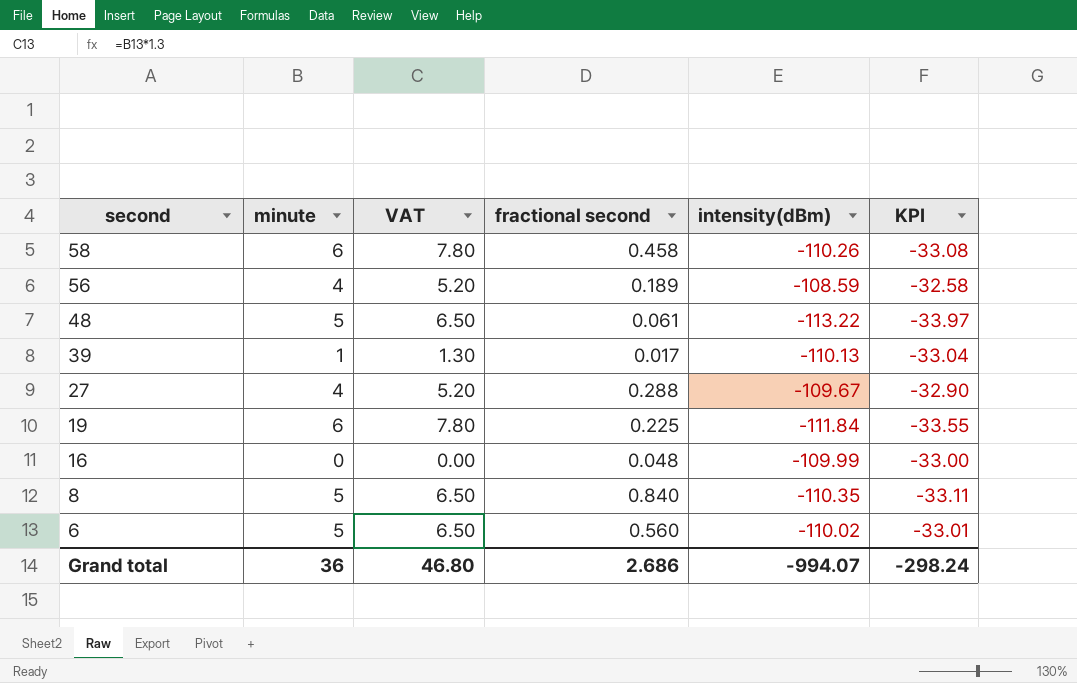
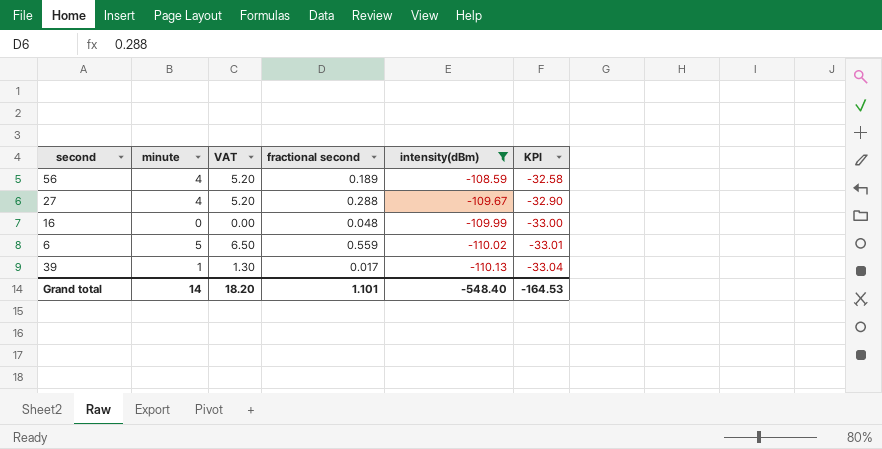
filter: none -> intensity(dBm) >= -110.13
row order: second descending -> intensity(dBm) descending
6 | fractional second: 0.560 -> 0.559
Grand total | minute: 36 -> 14
Grand total | VAT: 46.80 -> 18.20
Grand total | fractional second: 2.686 -> 1.101
Grand total | intensity(dBm): -994.07 -> -548.40
Grand total | KPI: -298.24 -> -164.53

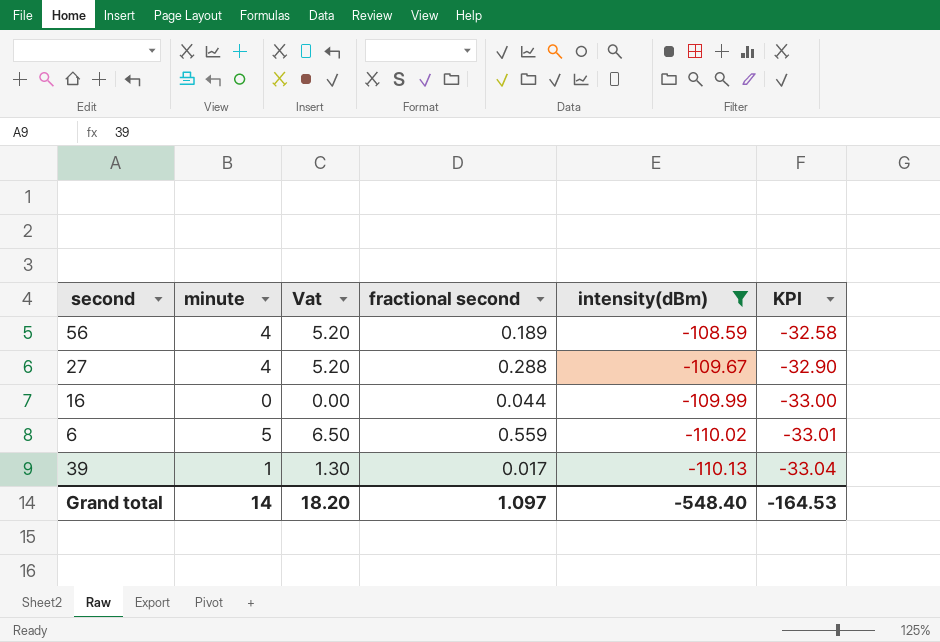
column name: VAT -> Vat
16 | fractional second: 0.048 -> 0.044
Grand total | fractional second: 1.101 -> 1.097

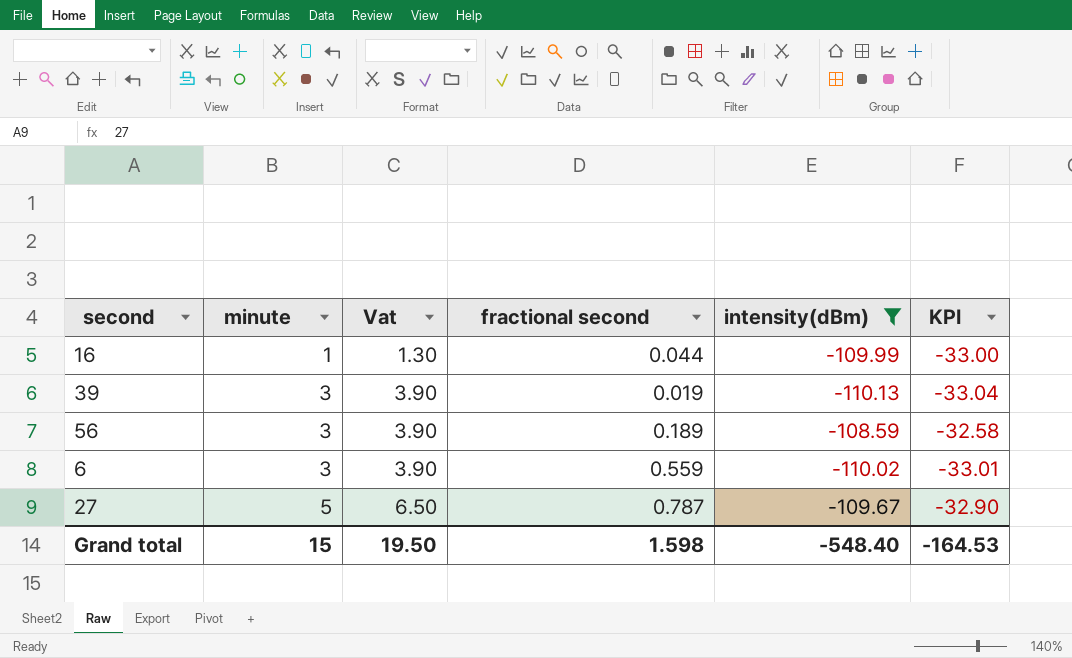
row order: intensity(dBm) descending -> minute ascending
16 | minute: 0 -> 1
16 | Vat: 0.00 -> 1.30
39 | minute: 1 -> 3
39 | Vat: 1.30 -> 3.90
39 | fractional second: 0.017 -> 0.019
56 | minute: 4 -> 3
56 | Vat: 5.20 -> 3.90
6 | minute: 5 -> 3
6 | Vat: 6.50 -> 3.90
27 | minute: 4 -> 5
27 | Vat: 5.20 -> 6.50
27 | fractional second: 0.288 -> 0.787
Grand total | minute: 14 -> 15
Grand total | Vat: 18.20 -> 19.50
Grand total | fractional second: 1.097 -> 1.598

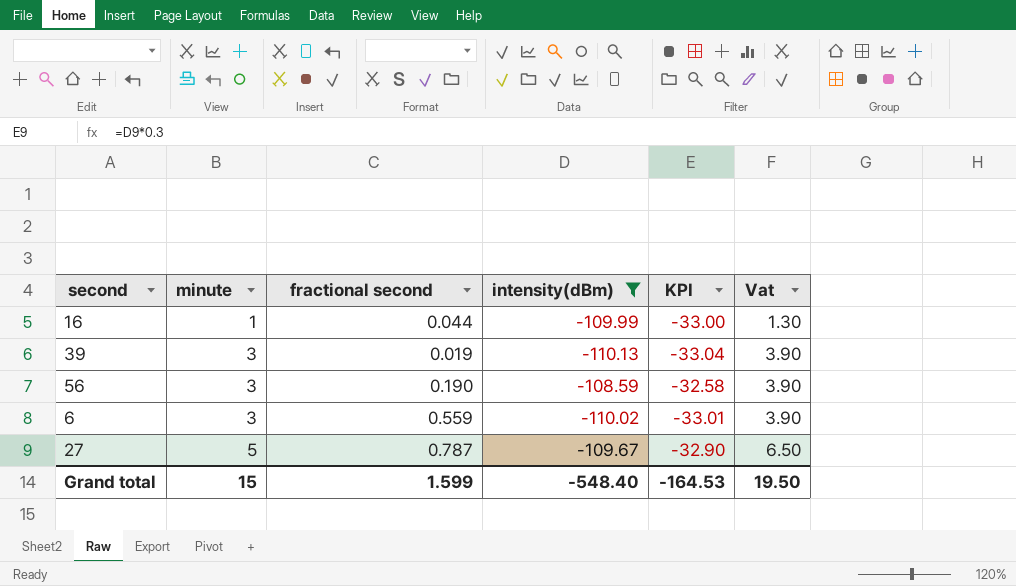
column Vat | position: 3 -> 6
56 | fractional second: 0.189 -> 0.190
Grand total | fractional second: 1.598 -> 1.599

